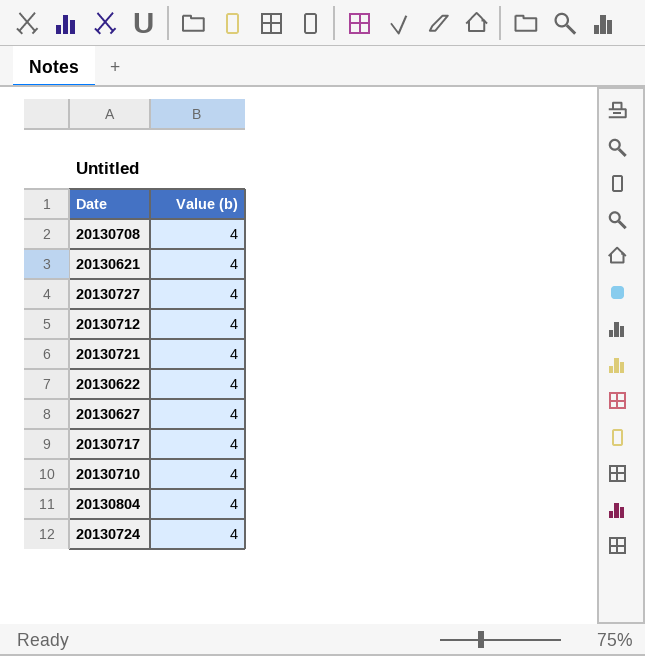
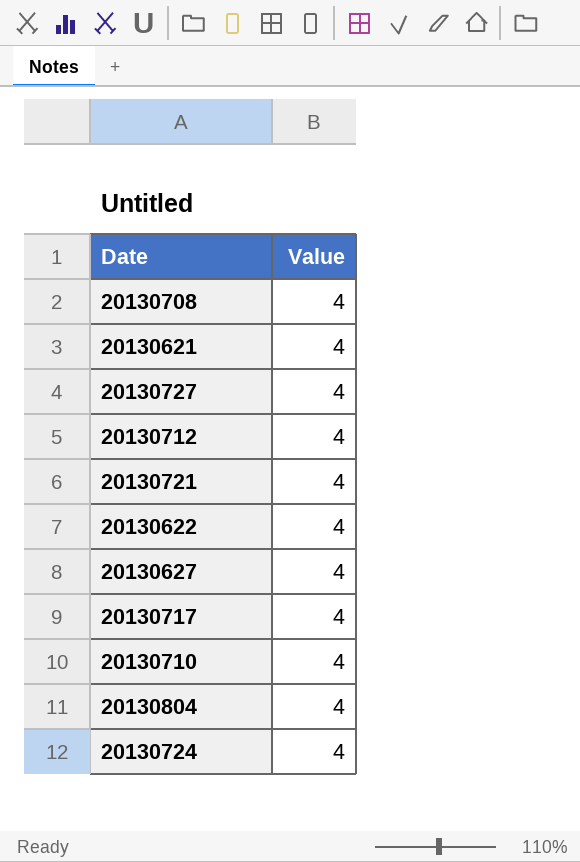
column name: Value (b) -> Value

